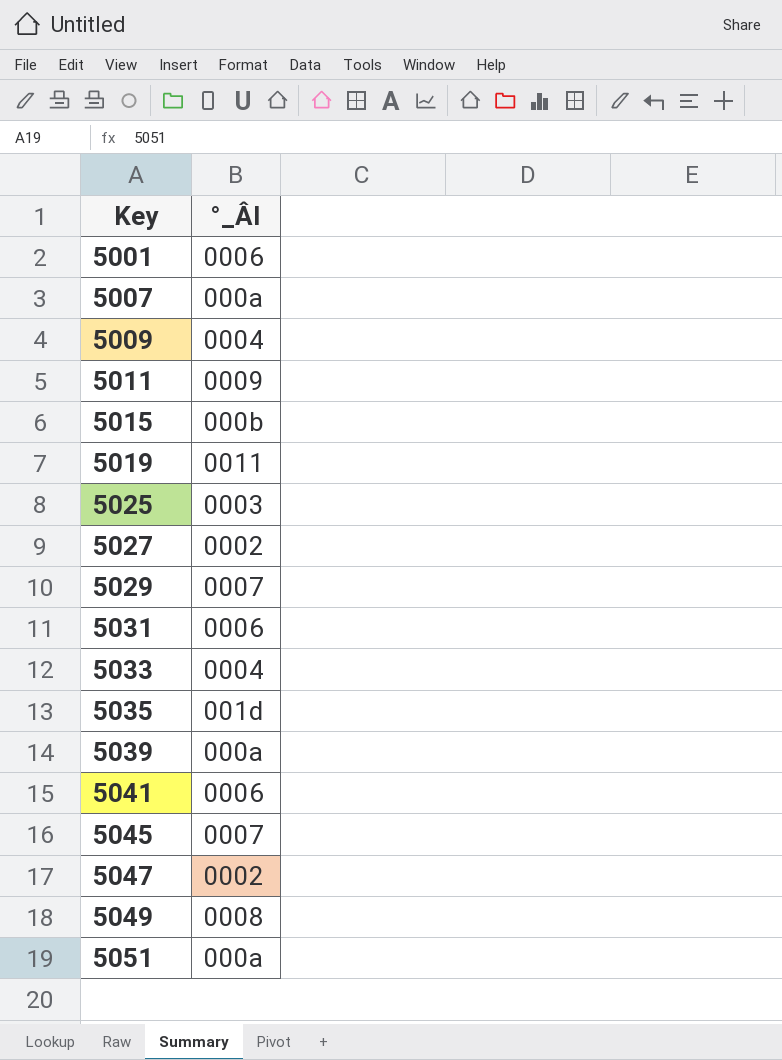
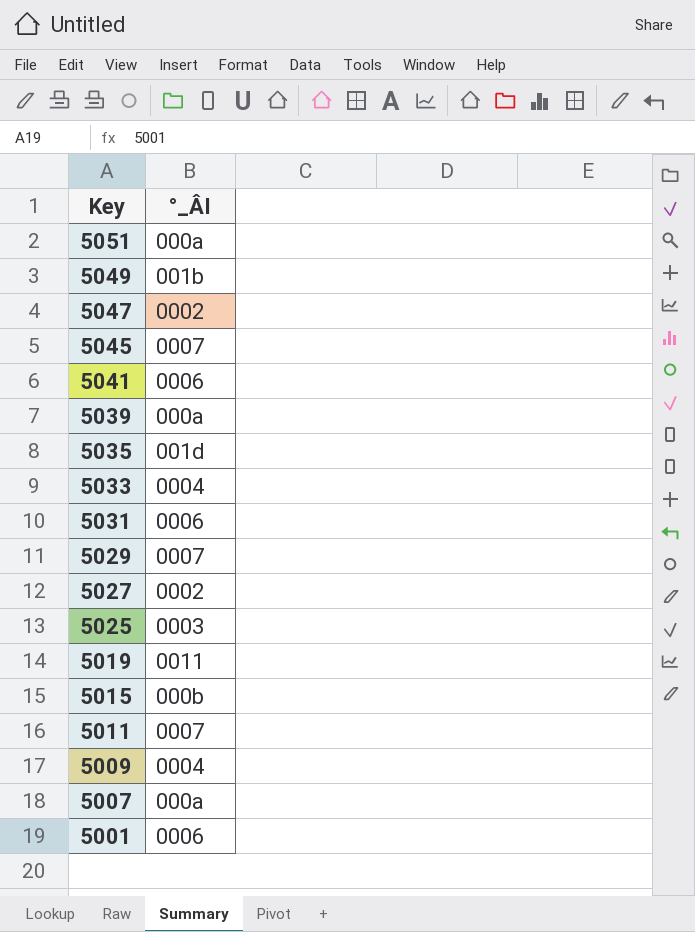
row order: Key ascending -> Key descending
5049 | °_ÂI: 0008 -> 001b
5011 | °_ÂI: 0009 -> 0007

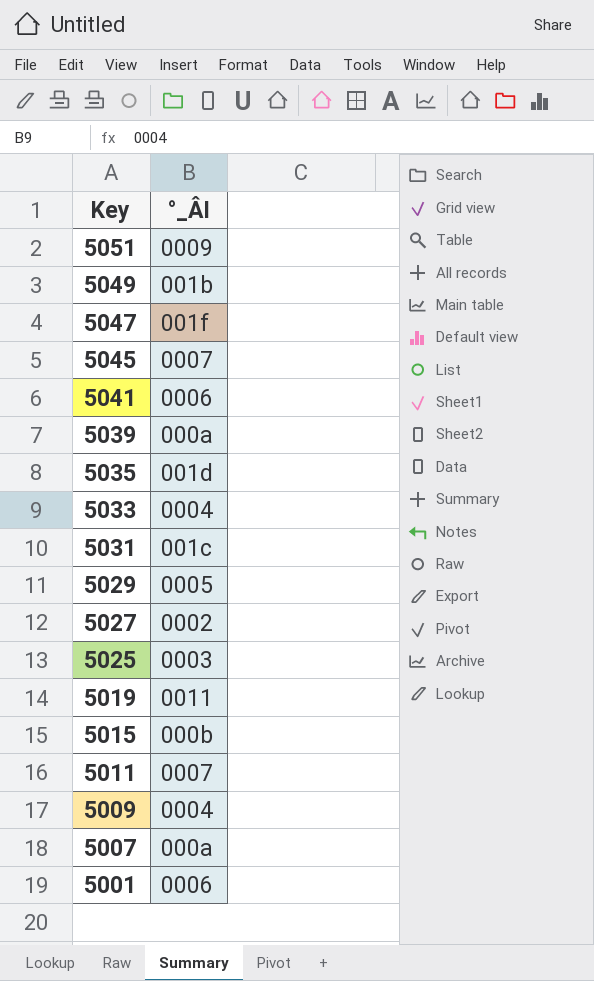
5051 | °_ÂI: 000a -> 0009
5047 | °_ÂI: 0002 -> 001f
5031 | °_ÂI: 0006 -> 001c
5029 | °_ÂI: 0007 -> 0005

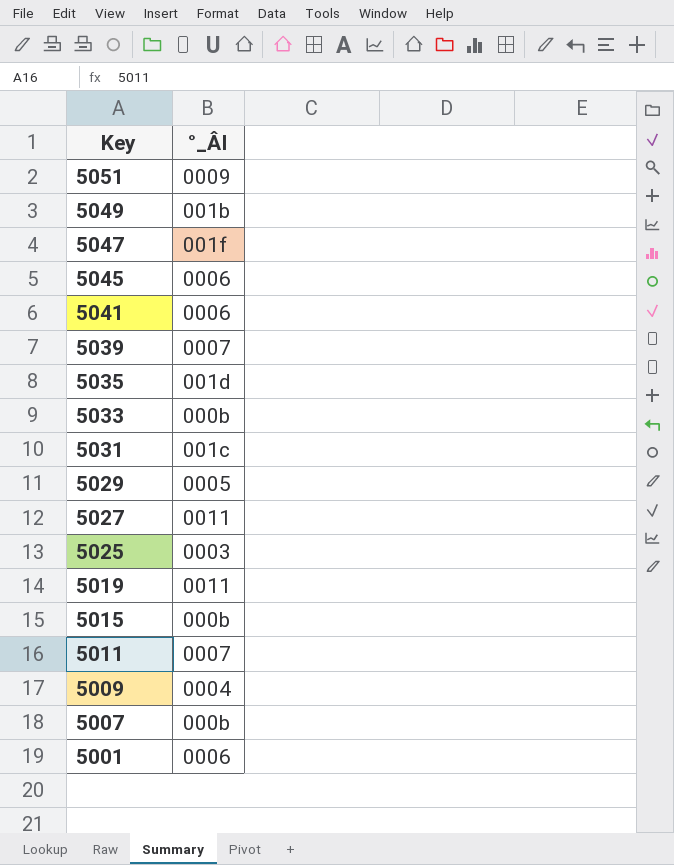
5045 | °_ÂI: 0007 -> 0006
5039 | °_ÂI: 000a -> 0007
5033 | °_ÂI: 0004 -> 000b
5027 | °_ÂI: 0002 -> 0011
5007 | °_ÂI: 000a -> 000b

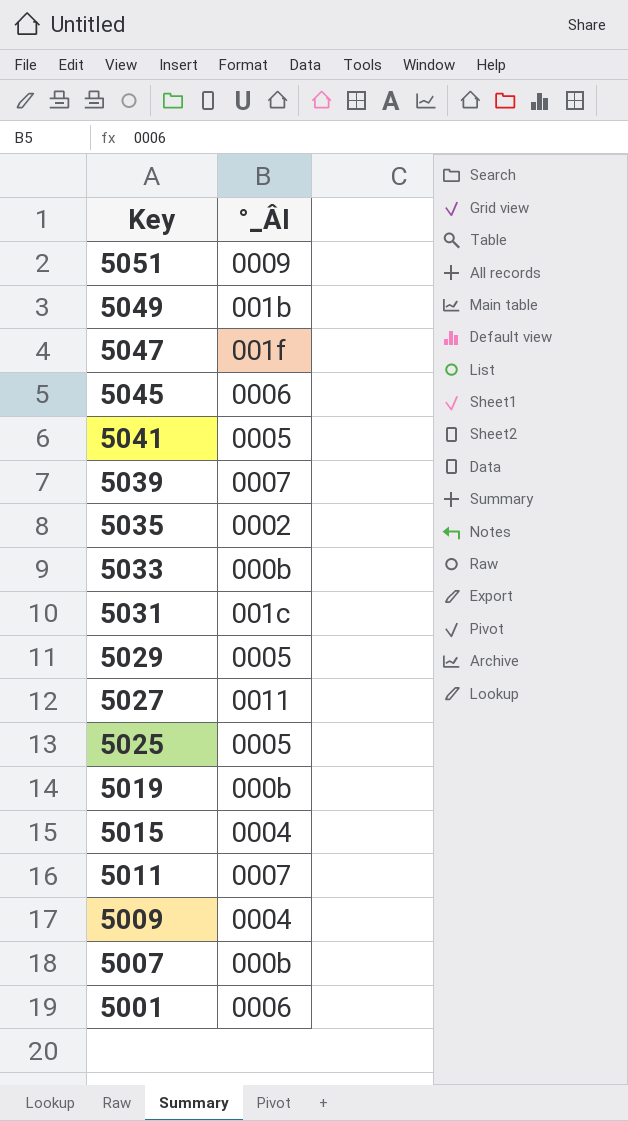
5041 | °_ÂI: 0006 -> 0005
5035 | °_ÂI: 001d -> 0002
5025 | °_ÂI: 0003 -> 0005
5019 | °_ÂI: 0011 -> 000b
5015 | °_ÂI: 000b -> 0004

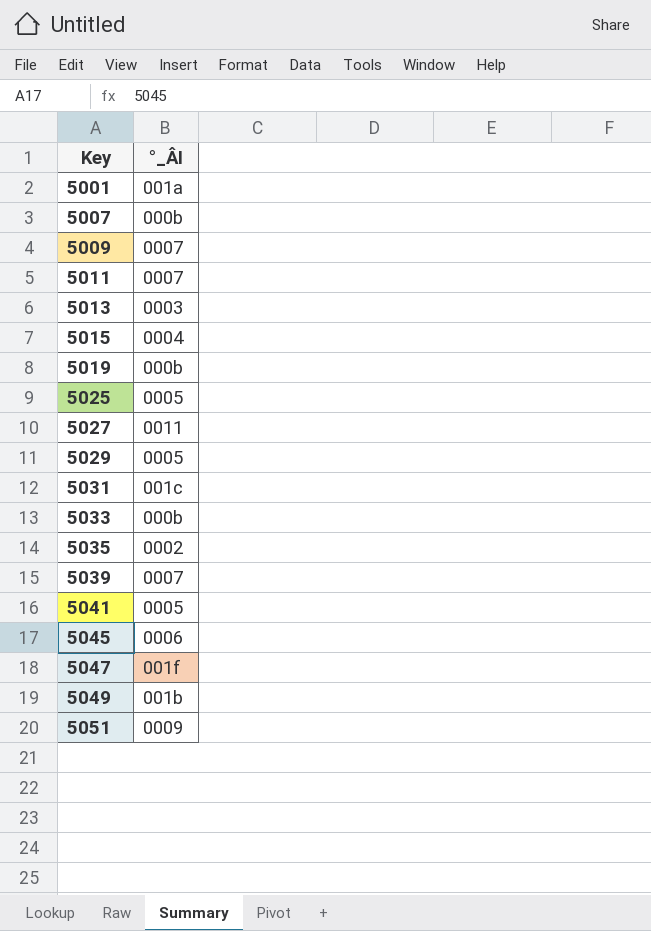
row order: Key descending -> Key ascending
5001 | °_ÂI: 0006 -> 001a
5009 | °_ÂI: 0004 -> 0007
row 5013: none -> 0003

